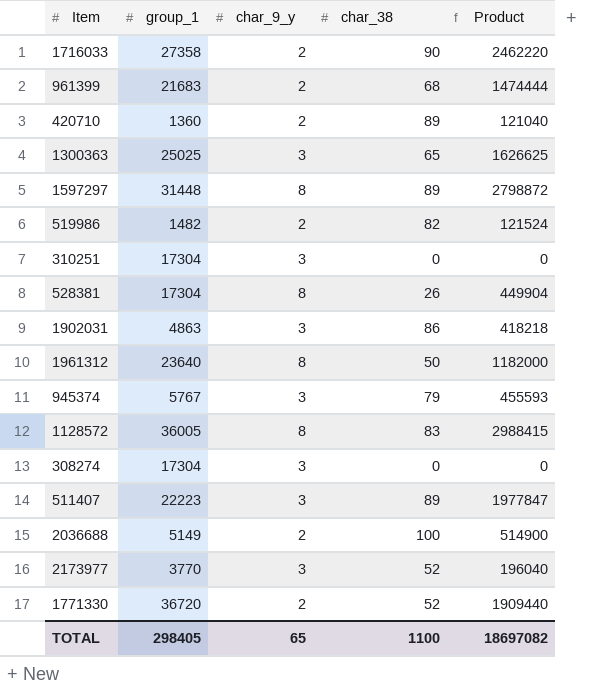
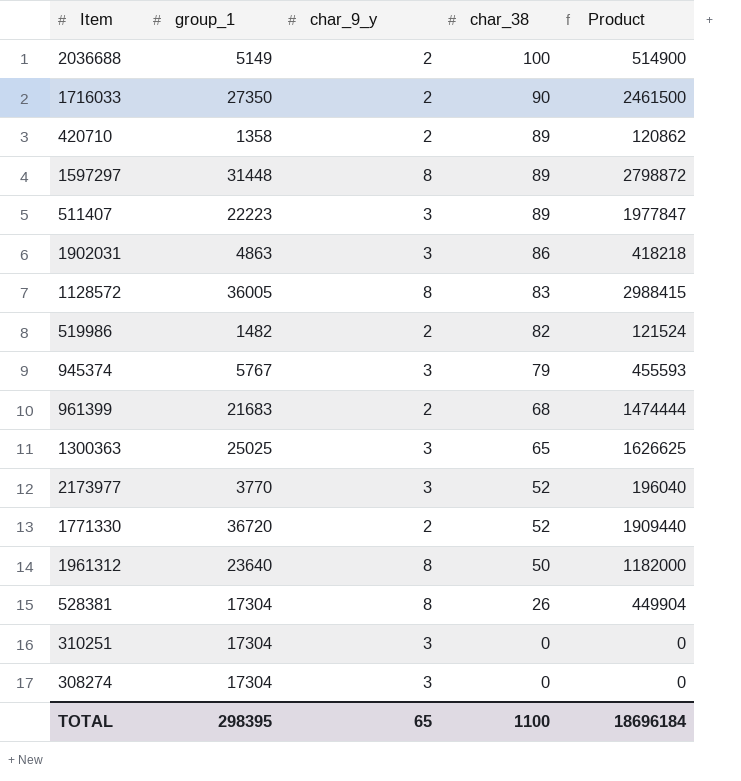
row order: none -> char_38 descending
1716033 | group_1: 27358 -> 27350
1716033 | Product: 2462220 -> 2461500
420710 | group_1: 1360 -> 1358
420710 | Product: 121040 -> 120862
TOTAL | group_1: 298405 -> 298395
TOTAL | Product: 18697082 -> 18696184

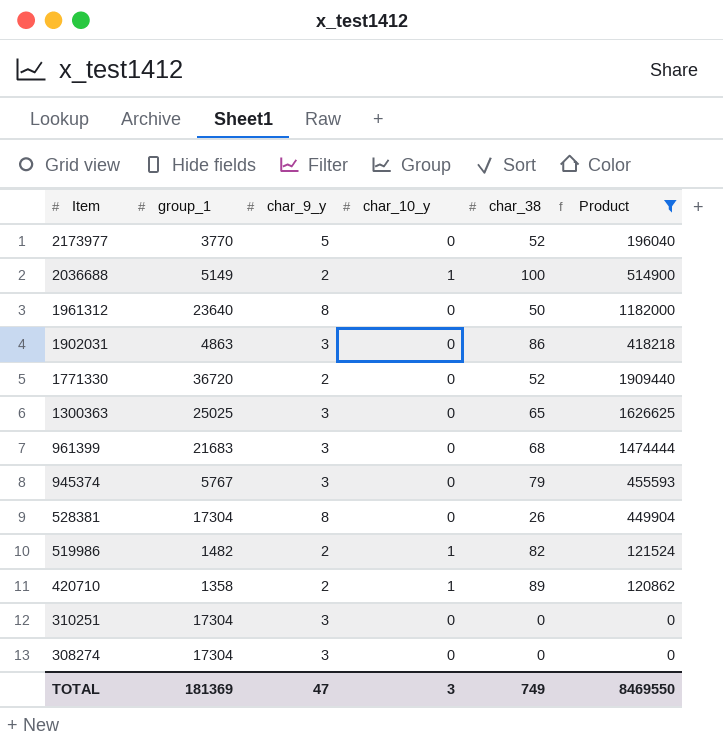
filter: none -> Product <= 1909440
row order: char_38 descending -> Item descending
column char_10_y | position: none -> 4
2173977 | char_9_y: 3 -> 5
961399 | char_9_y: 2 -> 3
TOTAL | group_1: 298395 -> 181369
TOTAL | char_9_y: 65 -> 47
TOTAL | char_38: 1100 -> 749
TOTAL | Product: 18696184 -> 8469550

